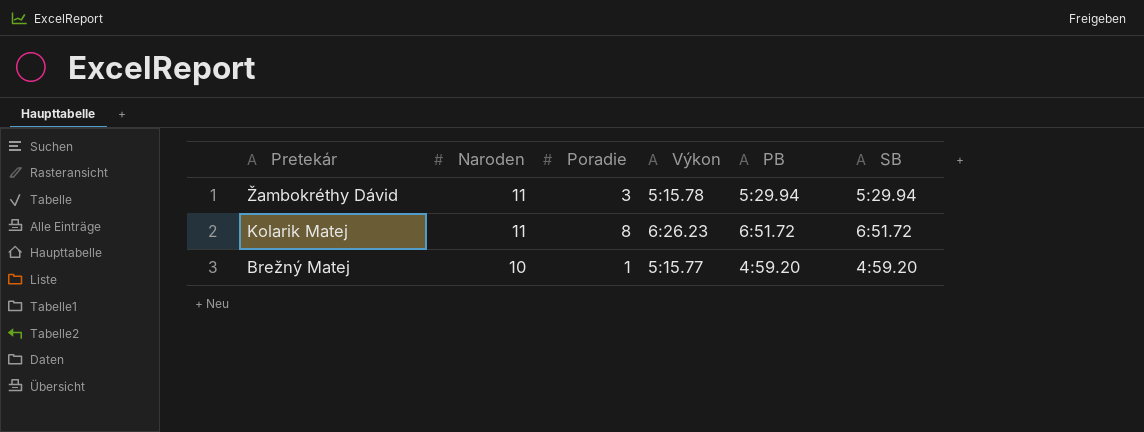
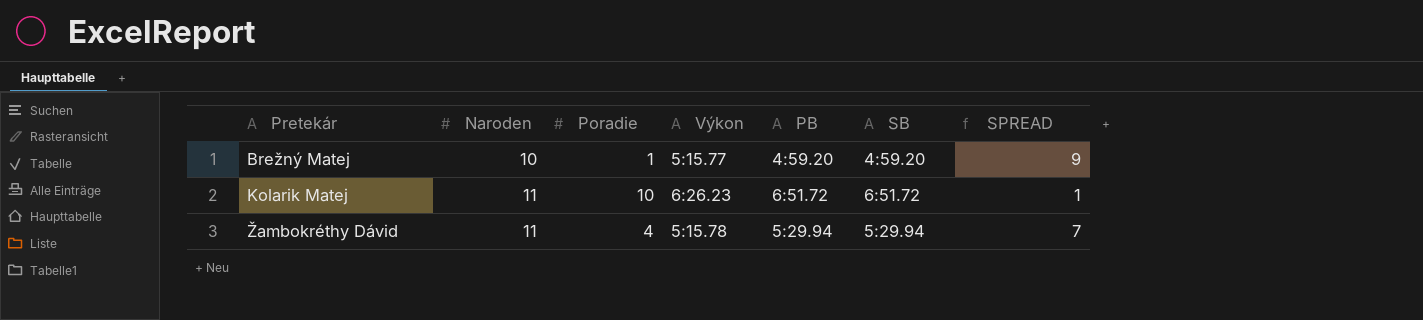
row order: Pretekár descending -> Pretekár ascending
column SPREAD | formula: none -> [Naroden] - [Poradie]
Kolarik Matej | Poradie: 8 -> 10
Žambokréthy Dávid | Poradie: 3 -> 4

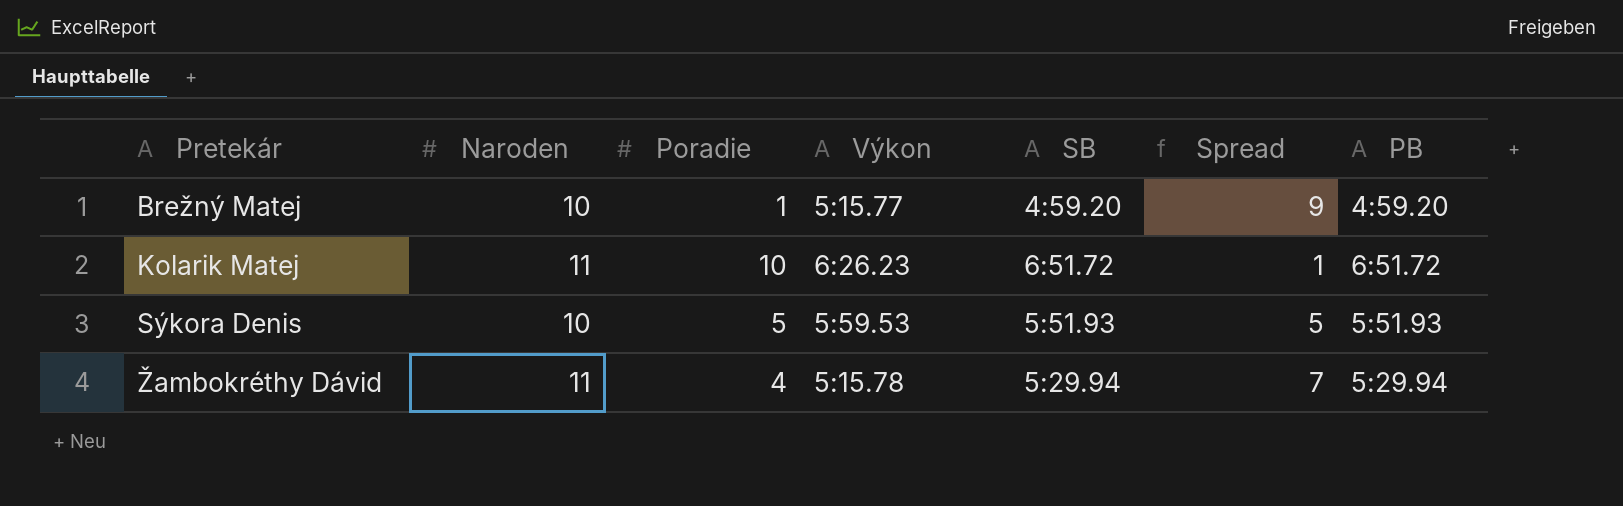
column name: SPREAD -> Spread
column PB | position: 5 -> 7
row Sýkora Denis: none -> 10 | 5 | 5:59.53 | 5:51.93 | 5 | 5:51.93

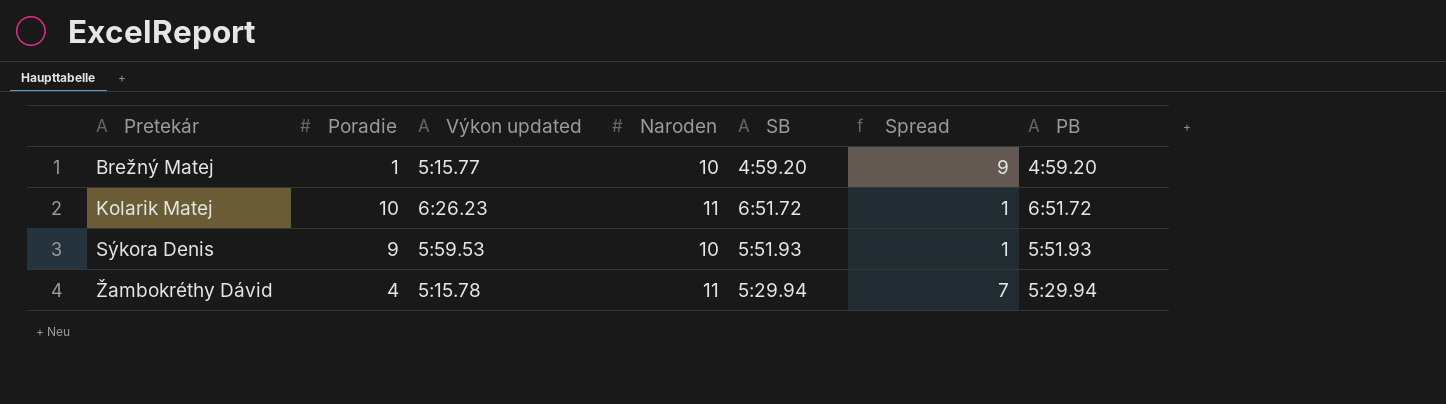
column name: Výkon -> Výkon updated
column Naroden | position: 2 -> 4
Sýkora Denis | Poradie: 5 -> 9
Sýkora Denis | Spread: 5 -> 1

